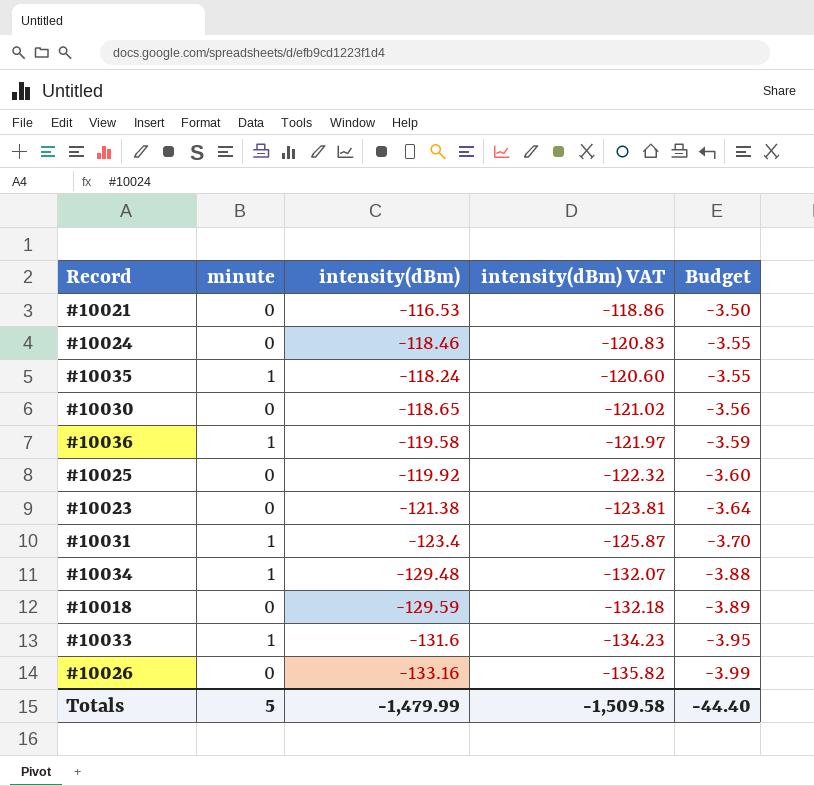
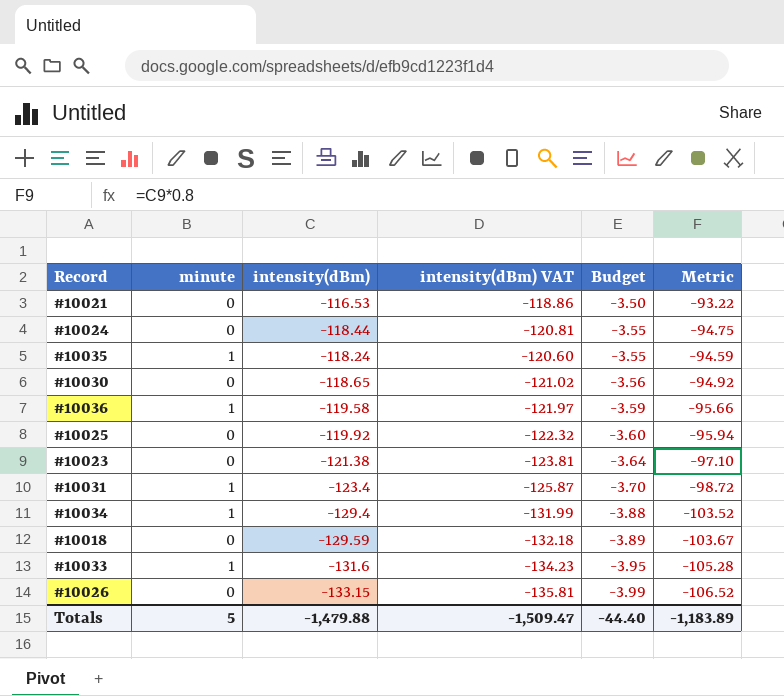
column Metric | formula: none -> [intensity(dBm)] * 0.8
#10024 | intensity(dBm): -118.46 -> -118.44
#10024 | intensity(dBm) VAT: -120.83 -> -120.81
#10034 | intensity(dBm): -129.48 -> -129.4
#10034 | intensity(dBm) VAT: -132.07 -> -131.99
#10026 | intensity(dBm): -133.16 -> -133.15
#10026 | intensity(dBm) VAT: -135.82 -> -135.81
Totals | intensity(dBm): -1,479.99 -> -1,479.88
Totals | intensity(dBm) VAT: -1,509.58 -> -1,509.47

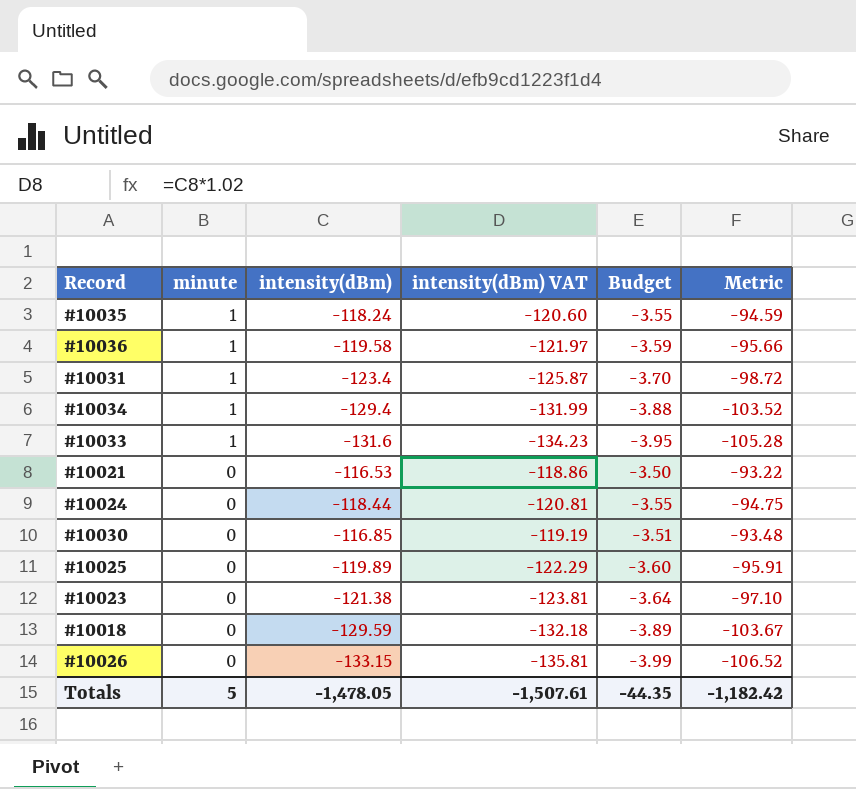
row order: Budget descending -> minute descending
#10030 | intensity(dBm): -118.65 -> -116.85
#10030 | intensity(dBm) VAT: -121.02 -> -119.19
#10030 | Budget: -3.56 -> -3.51
#10030 | Metric: -94.92 -> -93.48
#10025 | intensity(dBm): -119.92 -> -119.89
#10025 | intensity(dBm) VAT: -122.32 -> -122.29
#10025 | Metric: -95.94 -> -95.91
Totals | intensity(dBm): -1,479.88 -> -1,478.05
Totals | intensity(dBm) VAT: -1,509.47 -> -1,507.61
Totals | Budget: -44.40 -> -44.35
Totals | Metric: -1,183.89 -> -1,182.42

